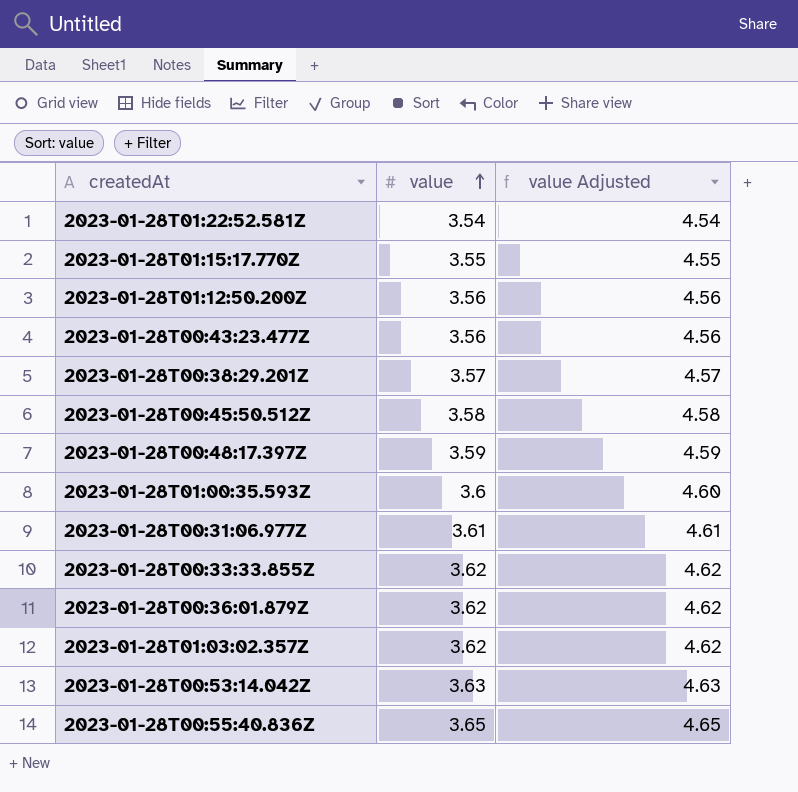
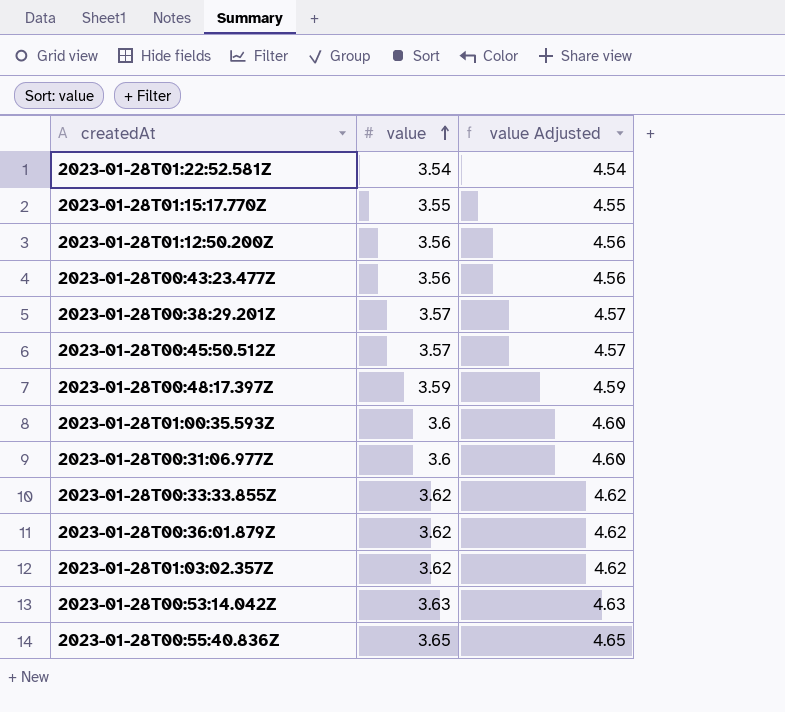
2023-01-28T00:45:50.512Z | value: 3.58 -> 3.57
2023-01-28T00:45:50.512Z | value Adjusted: 4.58 -> 4.57
2023-01-28T00:31:06.977Z | value: 3.61 -> 3.6
2023-01-28T00:31:06.977Z | value Adjusted: 4.61 -> 4.60

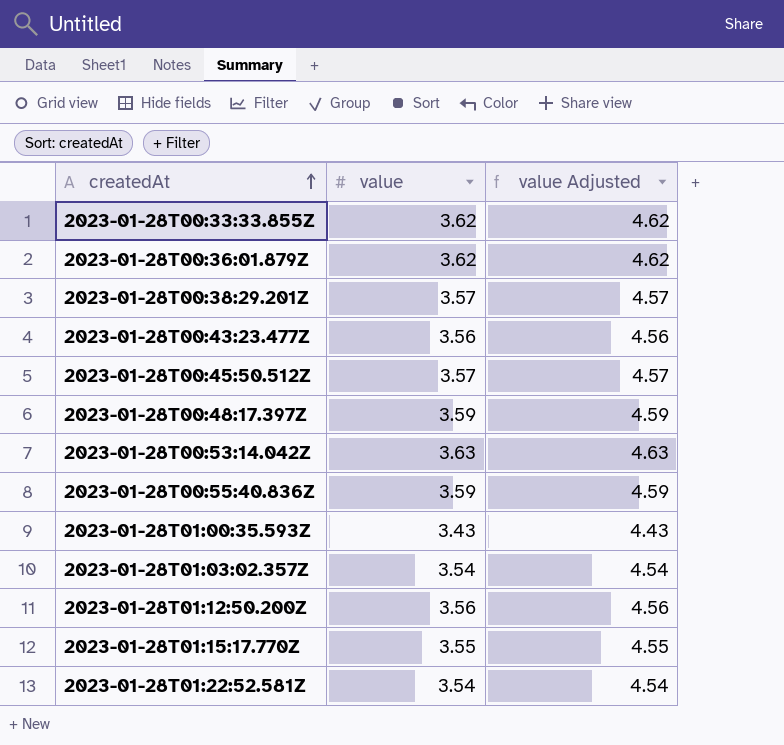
row order: value ascending -> createdAt ascending
row 2023-01-28T00:31:06.977Z: 3.6 | 4.60 -> none
2023-01-28T00:55:40.836Z | value: 3.65 -> 3.59
2023-01-28T00:55:40.836Z | value Adjusted: 4.65 -> 4.59
2023-01-28T01:00:35.593Z | value: 3.6 -> 3.43
2023-01-28T01:00:35.593Z | value Adjusted: 4.60 -> 4.43
2023-01-28T01:03:02.357Z | value: 3.62 -> 3.54
2023-01-28T01:03:02.357Z | value Adjusted: 4.62 -> 4.54

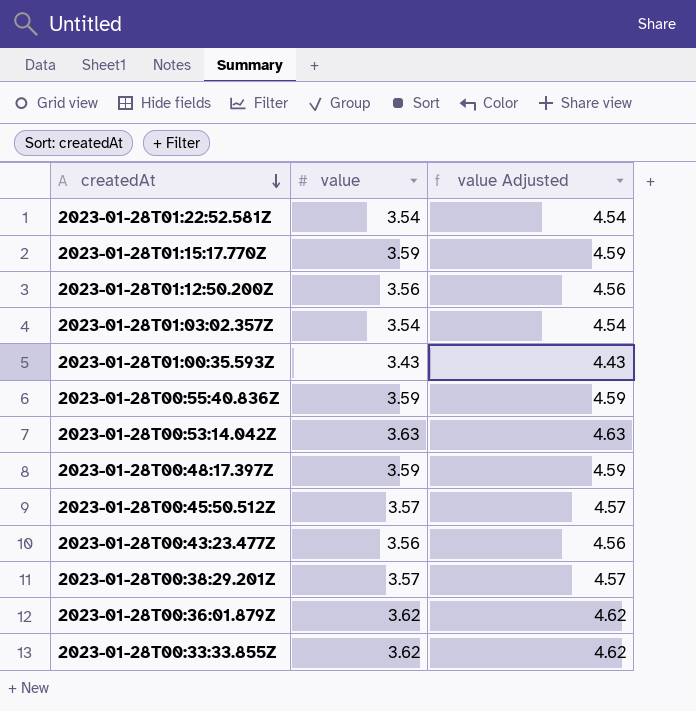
row order: createdAt ascending -> createdAt descending
2023-01-28T01:15:17.770Z | value: 3.55 -> 3.59
2023-01-28T01:15:17.770Z | value Adjusted: 4.55 -> 4.59

